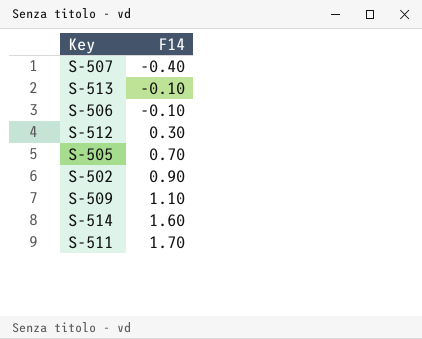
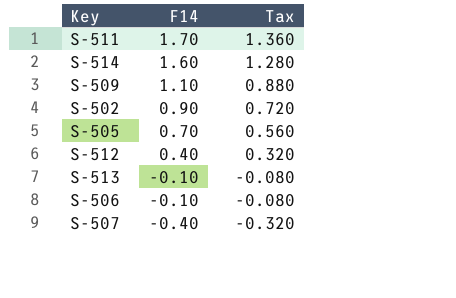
row order: F14 ascending -> F14 descending
column Tax | formula: none -> [F14] * 0.8
S-512 | F14: 0.30 -> 0.40

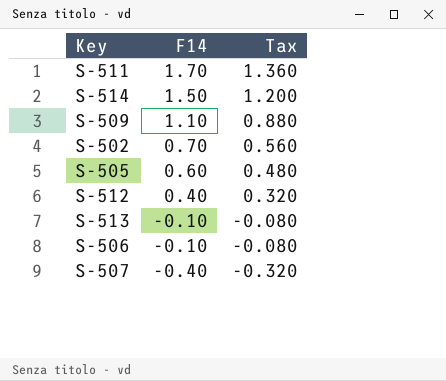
S-514 | F14: 1.60 -> 1.50
S-514 | Tax: 1.280 -> 1.200
S-502 | F14: 0.90 -> 0.70
S-502 | Tax: 0.720 -> 0.560
S-505 | F14: 0.70 -> 0.60
S-505 | Tax: 0.560 -> 0.480

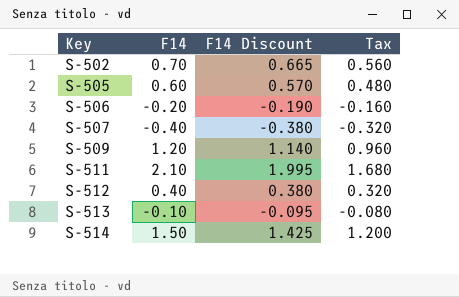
row order: F14 descending -> Key ascending
column F14 Discount | formula: none -> [F14] * 0.95
S-506 | F14: -0.10 -> -0.20
S-506 | Tax: -0.080 -> -0.160
S-509 | F14: 1.10 -> 1.20
S-509 | Tax: 0.880 -> 0.960
S-511 | F14: 1.70 -> 2.10
S-511 | Tax: 1.360 -> 1.680

